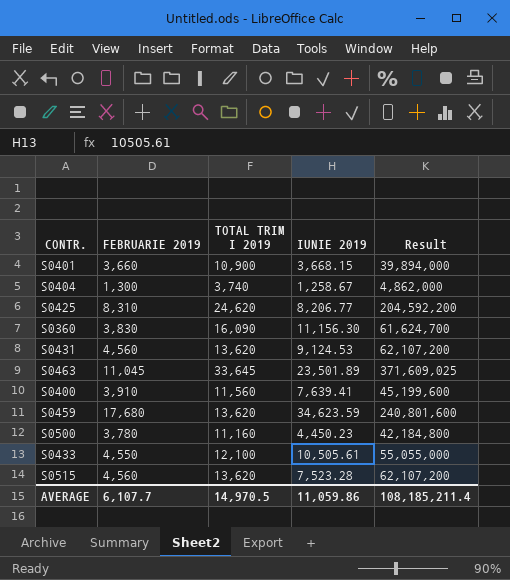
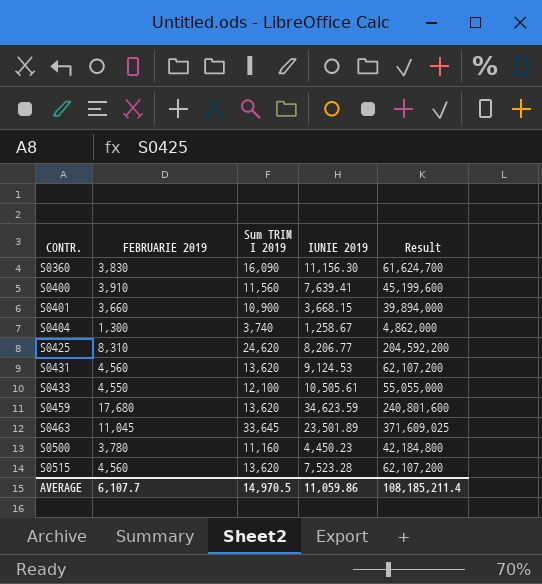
row order: none -> CONTR. ascending
column name: TOTAL TRIM I 2019 -> Sum TRIM I 2019

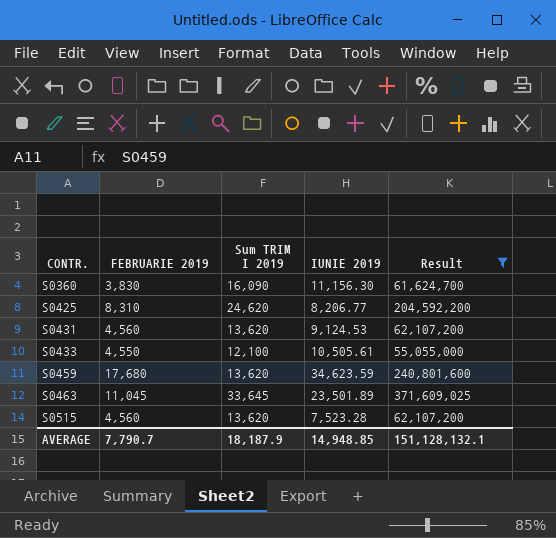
filter: none -> Result >= 55,055,000
AVERAGE | FEBRUARIE 2019: 6,107.7 -> 7,790.7
AVERAGE | Sum TRIM I 2019: 14,970.5 -> 18,187.9
AVERAGE | IUNIE 2019: 11,059.86 -> 14,948.85
AVERAGE | Result: 108,185,211.4 -> 151,128,132.1

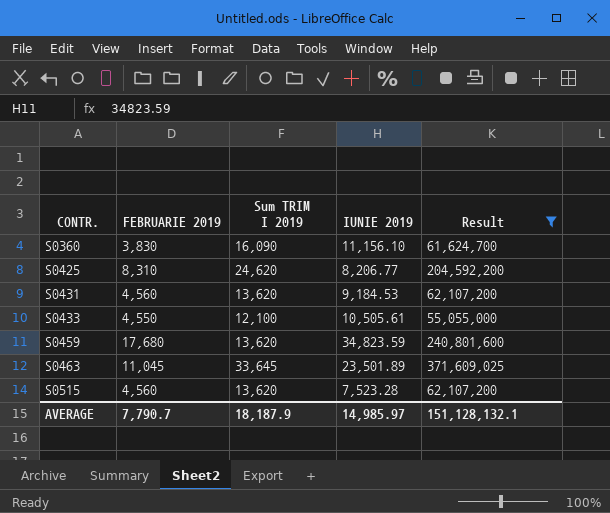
S0360 | IUNIE 2019: 11,156.30 -> 11,156.10
S0431 | IUNIE 2019: 9,124.53 -> 9,184.53
S0459 | IUNIE 2019: 34,623.59 -> 34,823.59
AVERAGE | IUNIE 2019: 14,948.85 -> 14,985.97

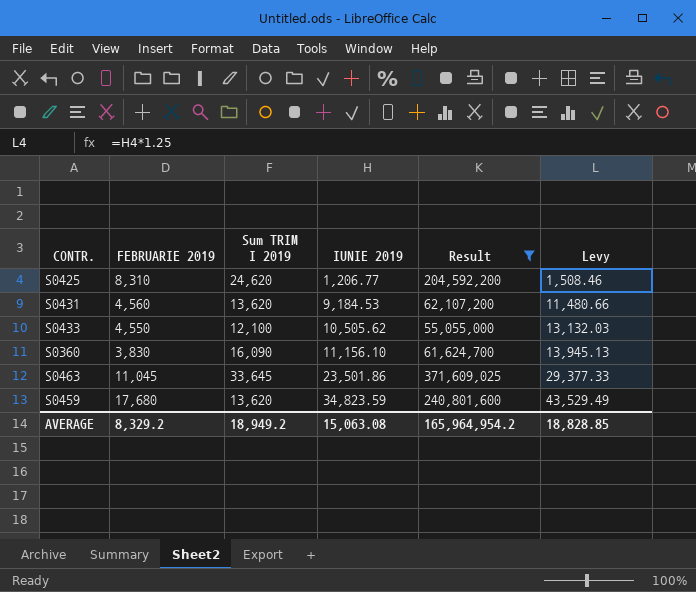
row order: CONTR. ascending -> IUNIE 2019 ascending
column Levy | formula: none -> [IUNIE 2019] * 1.25
row S0515: 4,560 | 13,620 | 7,523.28 | 62,107,200 -> none
S0425 | IUNIE 2019: 8,206.77 -> 1,206.77
S0433 | IUNIE 2019: 10,505.61 -> 10,505.62
S0463 | IUNIE 2019: 23,501.89 -> 23,501.86
AVERAGE | FEBRUARIE 2019: 7,790.7 -> 8,329.2
AVERAGE | Sum TRIM I 2019: 18,187.9 -> 18,949.2
AVERAGE | IUNIE 2019: 14,985.97 -> 15,063.08
AVERAGE | Result: 151,128,132.1 -> 165,964,954.2

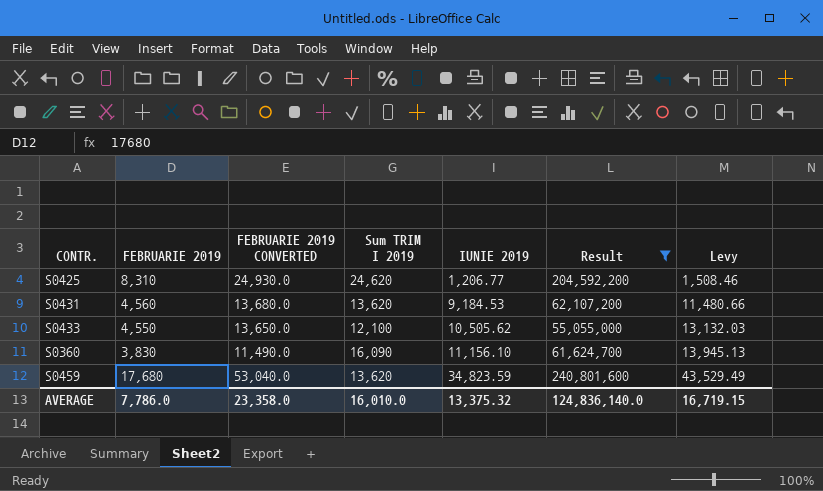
column FEBRUARIE 2019 CONVERTED | formula: none -> [FEBRUARIE 2019] * 3
row S0463: 11,045 | 33,645 | 23,501.86 | 371,609,025 | 29,377.33 -> none
AVERAGE | FEBRUARIE 2019: 8,329.2 -> 7,786.0
AVERAGE | Sum TRIM I 2019: 18,949.2 -> 16,010.0
AVERAGE | IUNIE 2019: 15,063.08 -> 13,375.32
AVERAGE | Result: 165,964,954.2 -> 124,836,140.0
AVERAGE | Levy: 18,828.85 -> 16,719.15

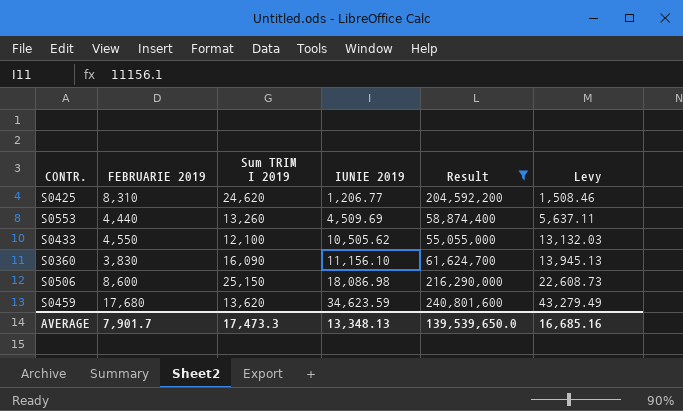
column FEBRUARIE 2019 CONVERTED | formula: [FEBRUARIE 2019] * 3 -> none
row S0431: 4,560 | 13,680.0 | 13,620 | 9,184.53 | 62,107,200 | 11,480.66 -> none
row S0553: none -> 4,440 | 13,260 | 4,509.69 | 58,874,400 | 5,637.11
row S0506: none -> 8,600 | 25,150 | 18,086.98 | 216,290,000 | 22,608.73
S0459 | IUNIE 2019: 34,823.59 -> 34,623.59
S0459 | Levy: 43,529.49 -> 43,279.49
AVERAGE | FEBRUARIE 2019: 7,786.0 -> 7,901.7
AVERAGE | Sum TRIM I 2019: 16,010.0 -> 17,473.3
AVERAGE | IUNIE 2019: 13,375.32 -> 13,348.13
AVERAGE | Result: 124,836,140.0 -> 139,539,650.0
AVERAGE | Levy: 16,719.15 -> 16,685.16

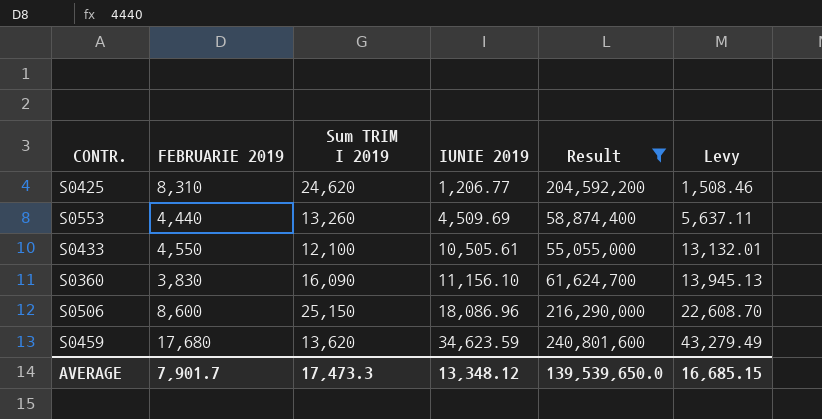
S0433 | IUNIE 2019: 10,505.62 -> 10,505.61
S0433 | Levy: 13,132.03 -> 13,132.01
S0506 | IUNIE 2019: 18,086.98 -> 18,086.96
S0506 | Levy: 22,608.73 -> 22,608.70
AVERAGE | IUNIE 2019: 13,348.13 -> 13,348.12
AVERAGE | Levy: 16,685.16 -> 16,685.15

